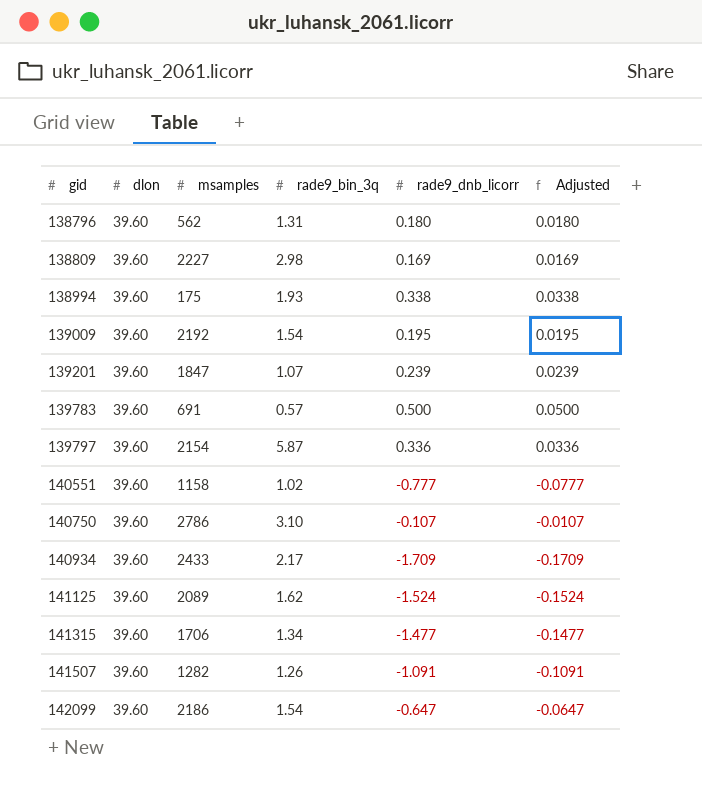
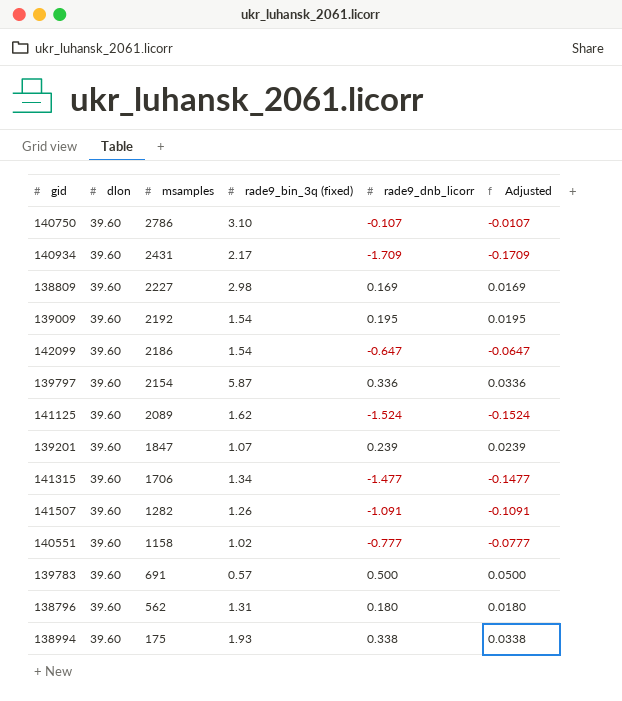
row order: gid ascending -> msamples descending
column name: rade9_bin_3q -> rade9_bin_3q (fixed)
140934 | msamples: 2433 -> 2431

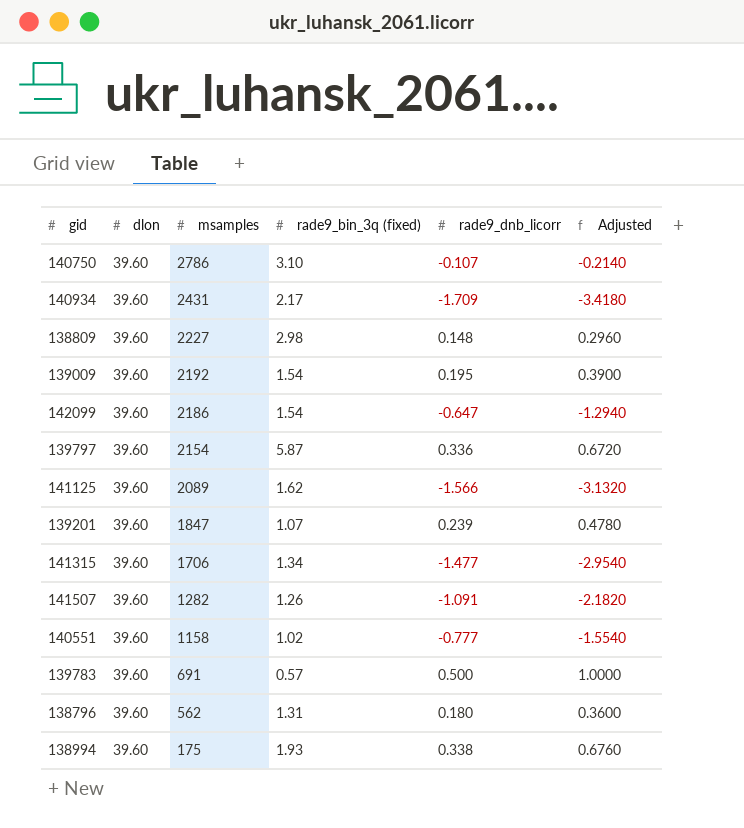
column Adjusted | formula: [rade9_dnb_licorr] * 0.1 -> [rade9_dnb_licorr] * 2
138809 | rade9_dnb_licorr: 0.169 -> 0.148
141125 | rade9_dnb_licorr: -1.524 -> -1.566

